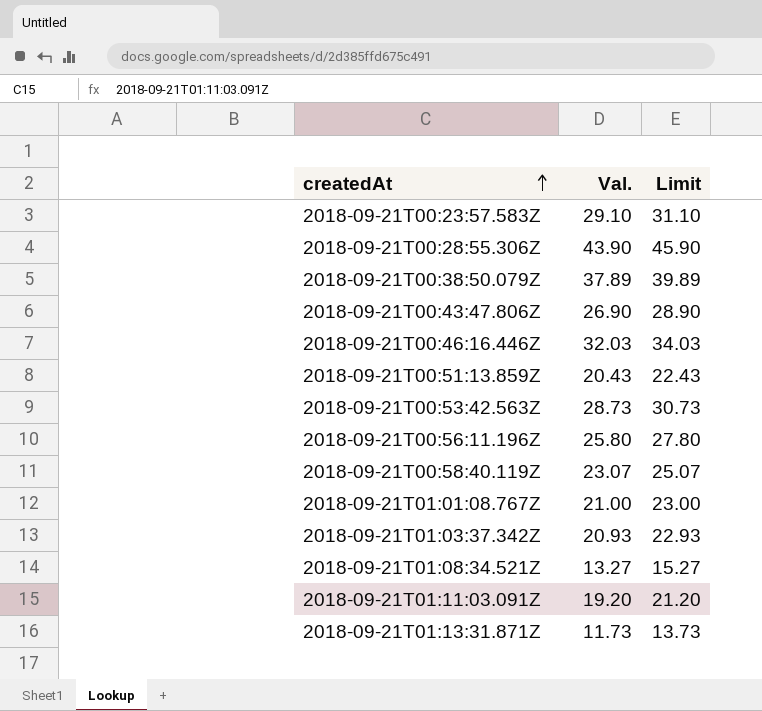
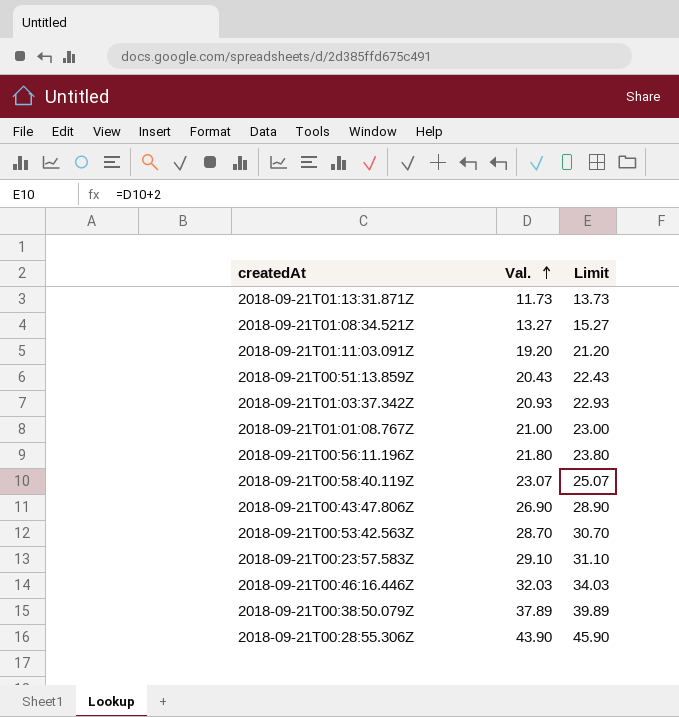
row order: createdAt ascending -> Val. ascending
2018-09-21T00:56:11.196Z | Val.: 25.80 -> 21.80
2018-09-21T00:56:11.196Z | Limit: 27.80 -> 23.80
2018-09-21T00:53:42.563Z | Val.: 28.73 -> 28.70
2018-09-21T00:53:42.563Z | Limit: 30.73 -> 30.70

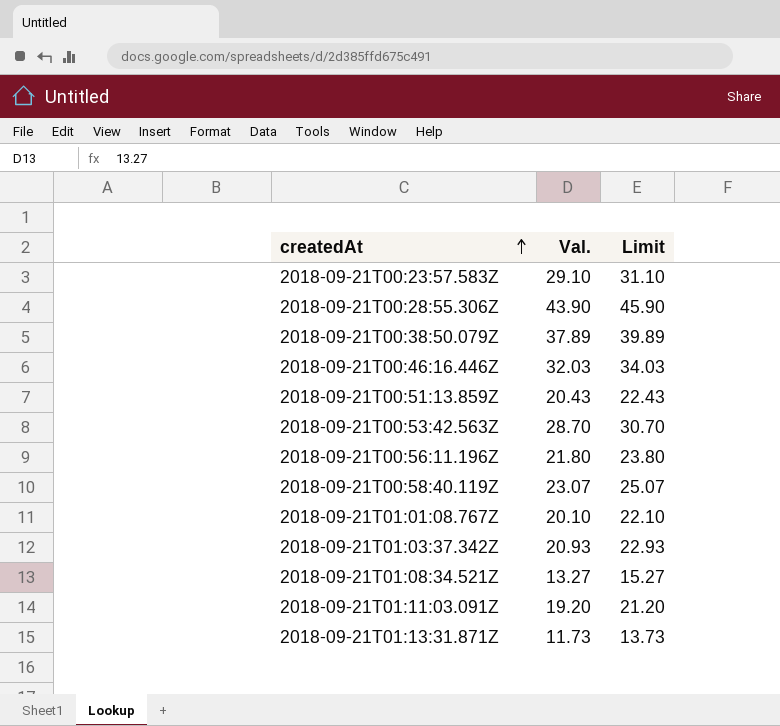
row order: Val. ascending -> createdAt ascending
row 2018-09-21T00:43:47.806Z: 26.90 | 28.90 -> none
2018-09-21T01:01:08.767Z | Val.: 21.00 -> 20.10
2018-09-21T01:01:08.767Z | Limit: 23.00 -> 22.10

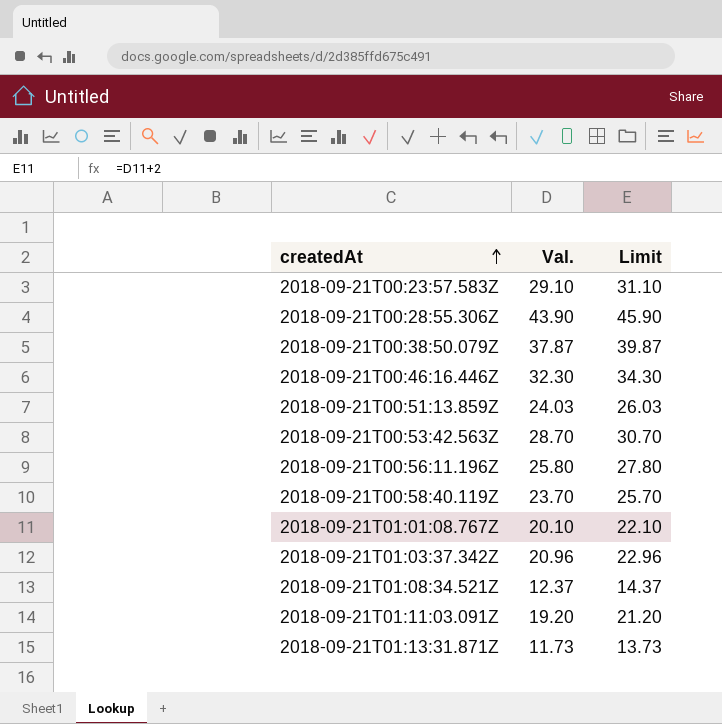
2018-09-21T00:38:50.079Z | Val.: 37.89 -> 37.87
2018-09-21T00:38:50.079Z | Limit: 39.89 -> 39.87
2018-09-21T00:46:16.446Z | Val.: 32.03 -> 32.30
2018-09-21T00:46:16.446Z | Limit: 34.03 -> 34.30
2018-09-21T00:51:13.859Z | Val.: 20.43 -> 24.03
2018-09-21T00:51:13.859Z | Limit: 22.43 -> 26.03
2018-09-21T00:56:11.196Z | Val.: 21.80 -> 25.80
2018-09-21T00:56:11.196Z | Limit: 23.80 -> 27.80
2018-09-21T00:58:40.119Z | Val.: 23.07 -> 23.70
2018-09-21T00:58:40.119Z | Limit: 25.07 -> 25.70
2018-09-21T01:03:37.342Z | Val.: 20.93 -> 20.96
2018-09-21T01:03:37.342Z | Limit: 22.93 -> 22.96
2018-09-21T01:08:34.521Z | Val.: 13.27 -> 12.37
2018-09-21T01:08:34.521Z | Limit: 15.27 -> 14.37

